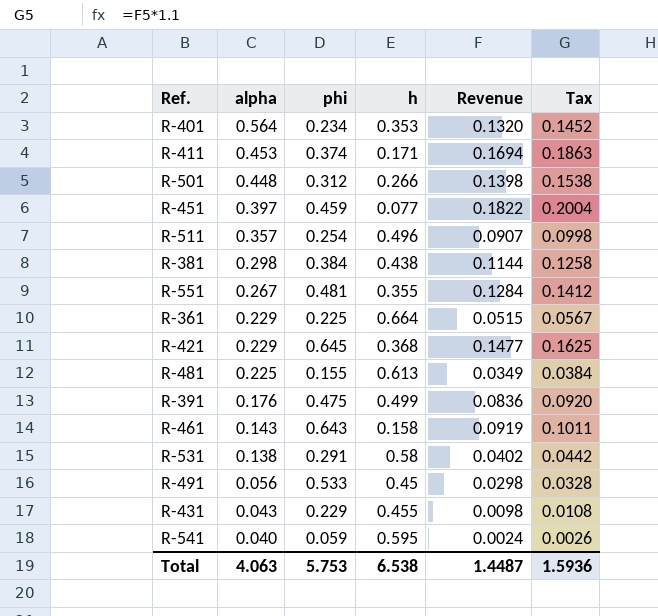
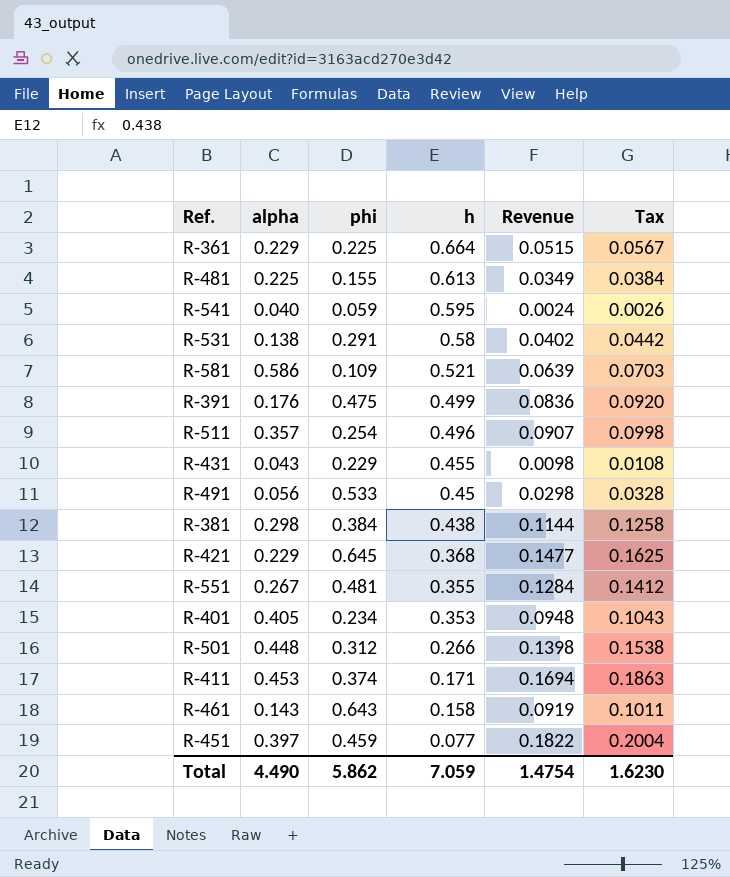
row order: alpha descending -> h descending
row R-581: none -> 0.586 | 0.109 | 0.521 | 0.0639 | 0.0703
R-401 | alpha: 0.564 -> 0.405
R-401 | Revenue: 0.1320 -> 0.0948
R-401 | Tax: 0.1452 -> 0.1043
Total | alpha: 4.063 -> 4.490
Total | phi: 5.753 -> 5.862
Total | h: 6.538 -> 7.059
Total | Revenue: 1.4487 -> 1.4754
Total | Tax: 1.5936 -> 1.6230

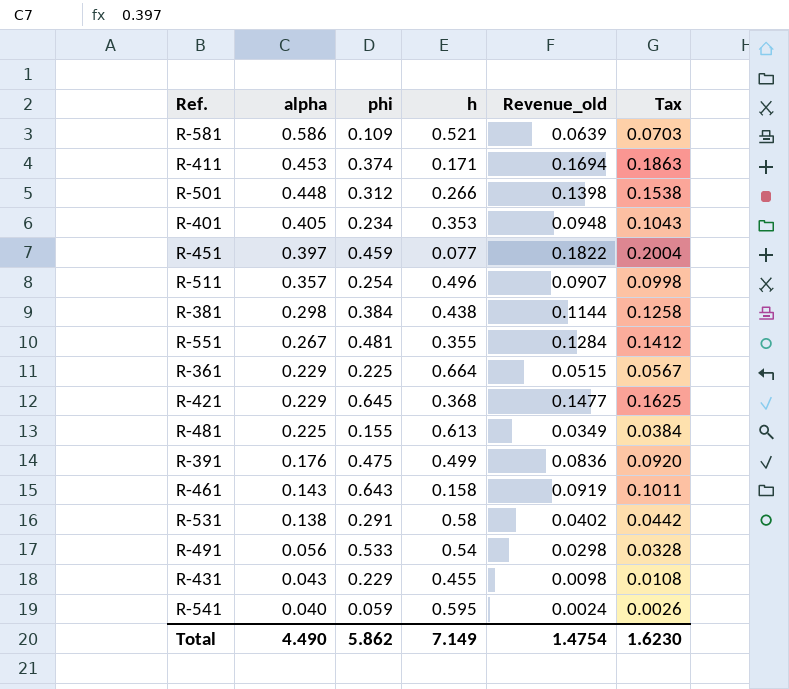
row order: h descending -> alpha descending
column name: Revenue -> Revenue_old
R-491 | h: 0.45 -> 0.54
Total | h: 7.059 -> 7.149

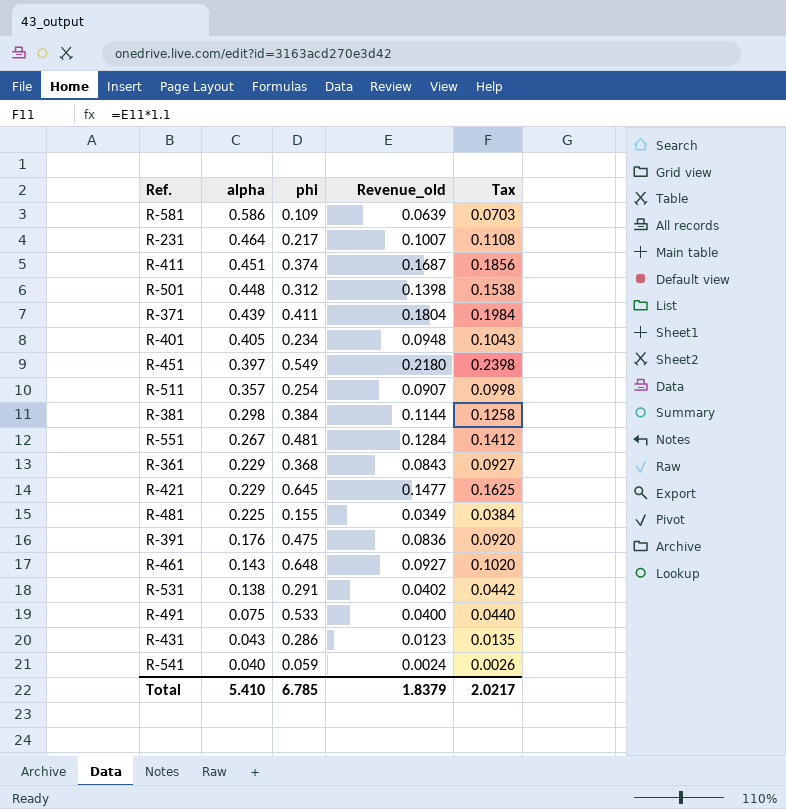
column h | position: 4 -> none
row R-231: none -> 0.464 | 0.217 | 0.1007 | 0.1108
R-411 | alpha: 0.453 -> 0.451
R-411 | Revenue_old: 0.1694 -> 0.1687
R-411 | Tax: 0.1863 -> 0.1856
row R-371: none -> 0.439 | 0.411 | 0.1804 | 0.1984
R-451 | phi: 0.459 -> 0.549
R-451 | Revenue_old: 0.1822 -> 0.2180
R-451 | Tax: 0.2004 -> 0.2398
R-361 | phi: 0.225 -> 0.368
R-361 | Revenue_old: 0.0515 -> 0.0843
R-361 | Tax: 0.0567 -> 0.0927
R-461 | phi: 0.643 -> 0.648
R-461 | Revenue_old: 0.0919 -> 0.0927
R-461 | Tax: 0.1011 -> 0.1020
R-491 | alpha: 0.056 -> 0.075
R-491 | Revenue_old: 0.0298 -> 0.0400
R-491 | Tax: 0.0328 -> 0.0440
R-431 | phi: 0.229 -> 0.286
R-431 | Revenue_old: 0.0098 -> 0.0123
R-431 | Tax: 0.0108 -> 0.0135
Total | alpha: 4.490 -> 5.410
Total | phi: 5.862 -> 6.785
Total | Revenue_old: 1.4754 -> 1.8379
Total | Tax: 1.6230 -> 2.0217

